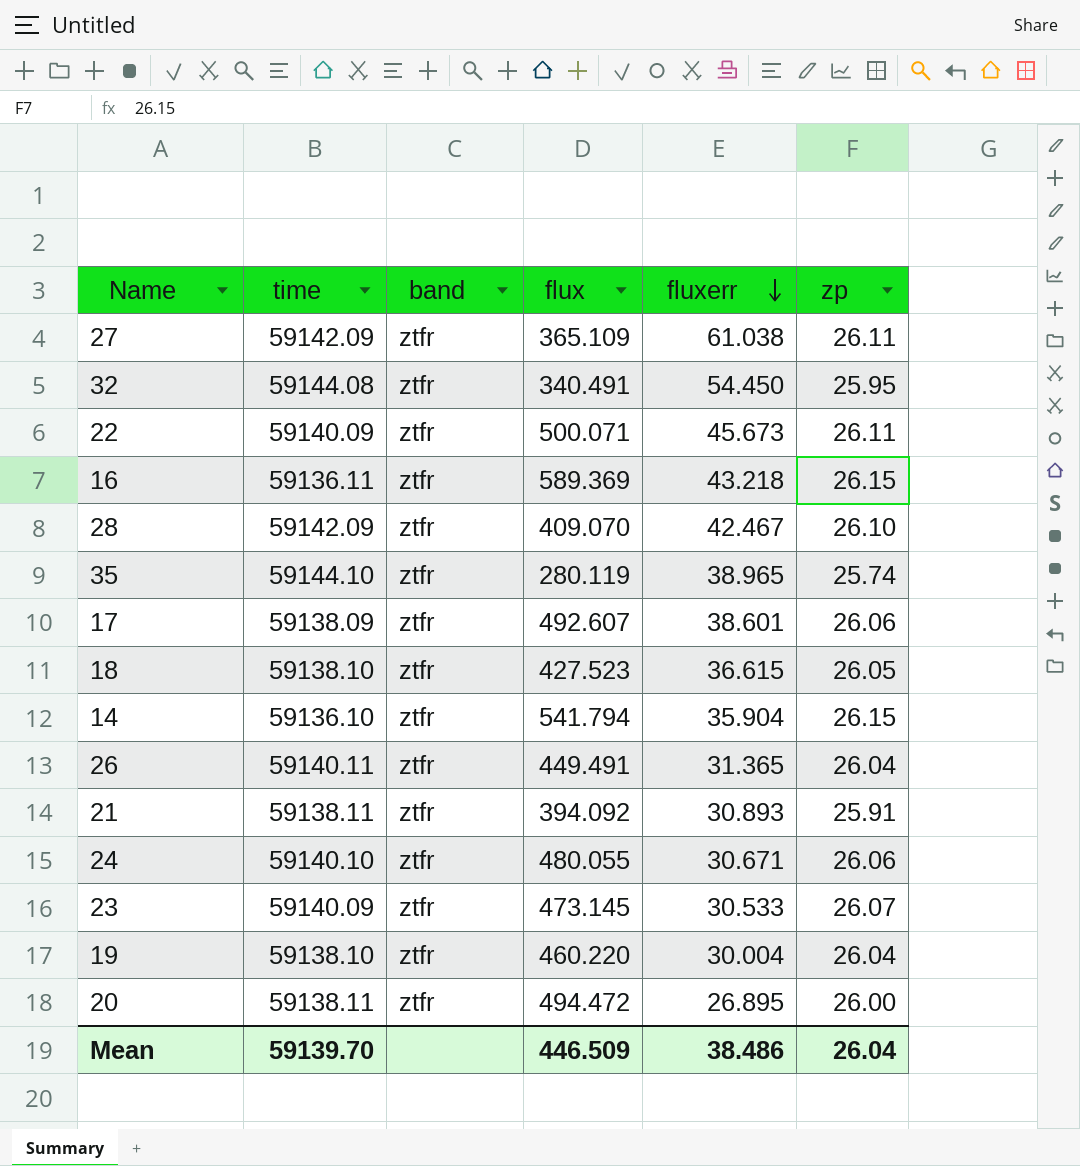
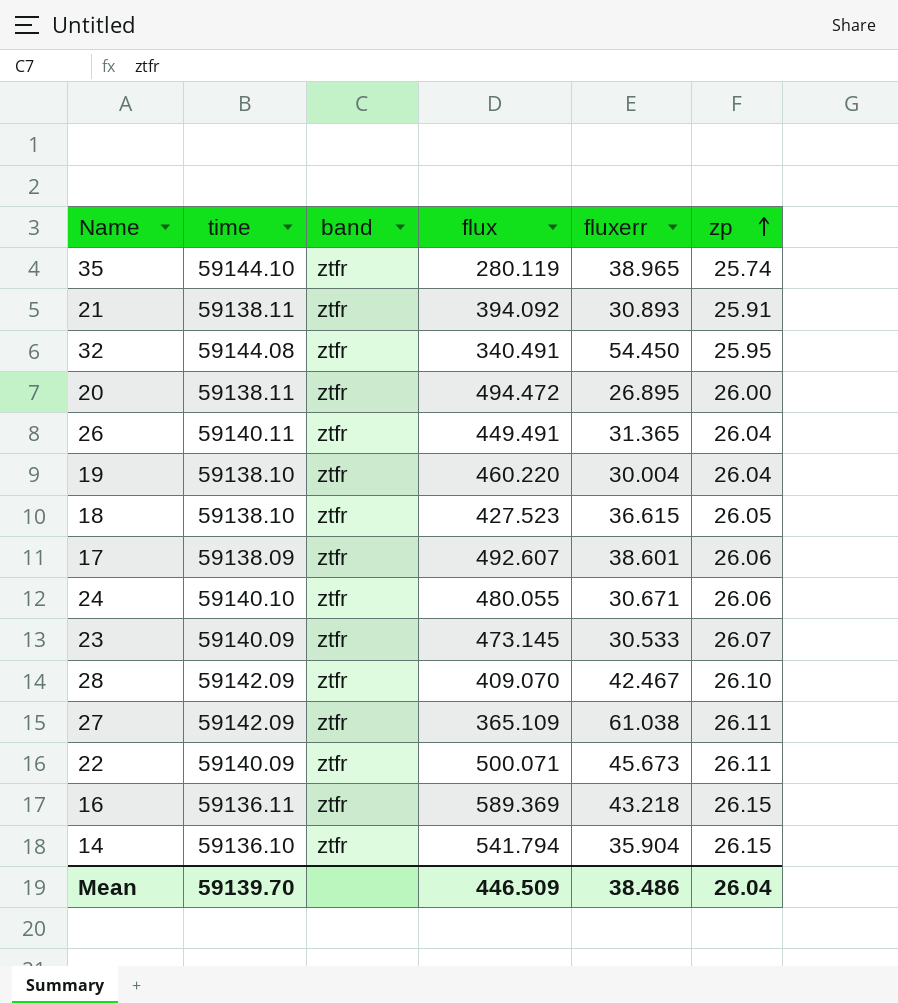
row order: fluxerr descending -> zp ascending

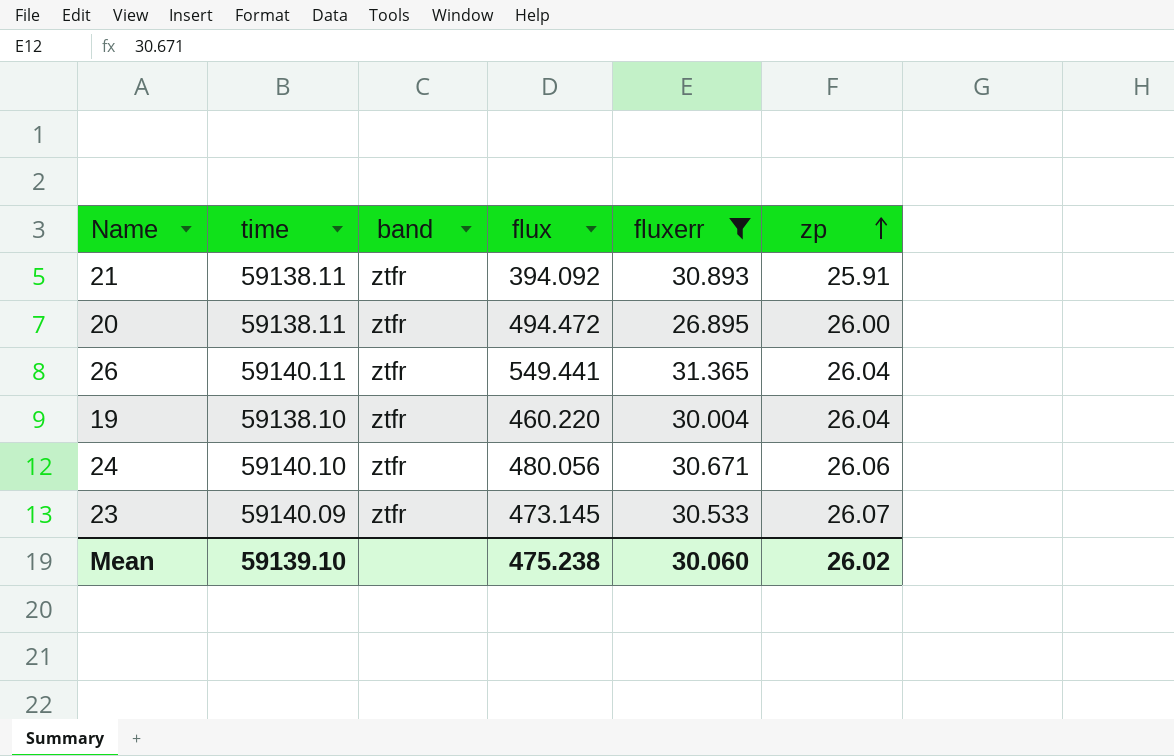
filter: none -> fluxerr <= 31.365
26 | flux: 449.491 -> 549.441
24 | flux: 480.055 -> 480.056
Mean | time: 59139.70 -> 59139.10
Mean | flux: 446.509 -> 475.238
Mean | fluxerr: 38.486 -> 30.060
Mean | zp: 26.04 -> 26.02

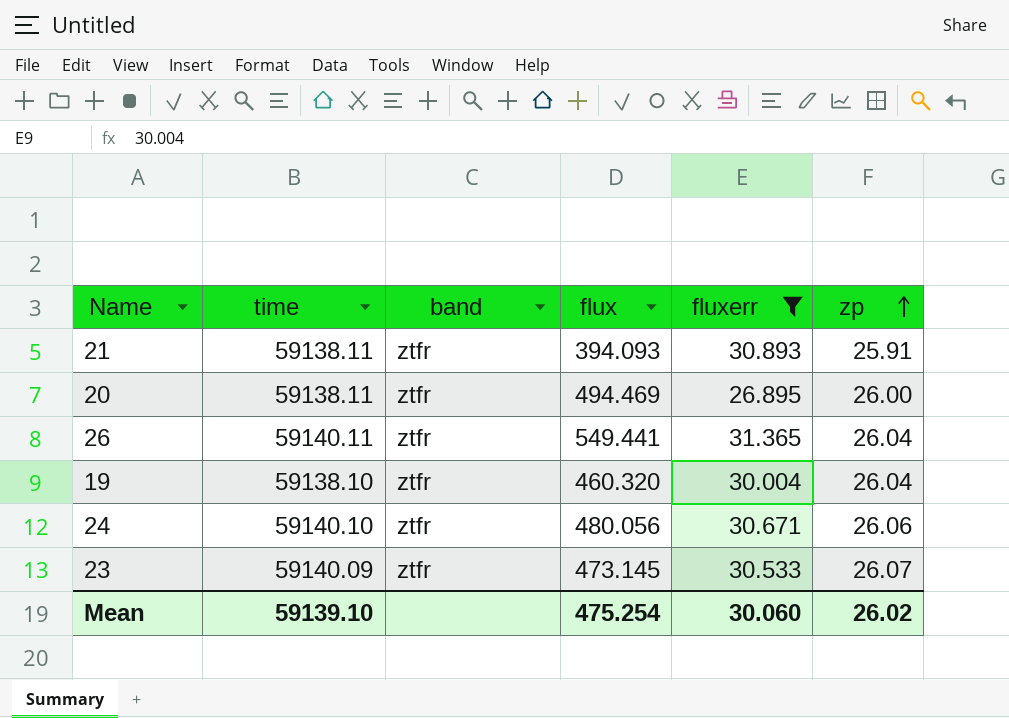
21 | flux: 394.092 -> 394.093
20 | flux: 494.472 -> 494.469
19 | flux: 460.220 -> 460.320
Mean | flux: 475.238 -> 475.254

